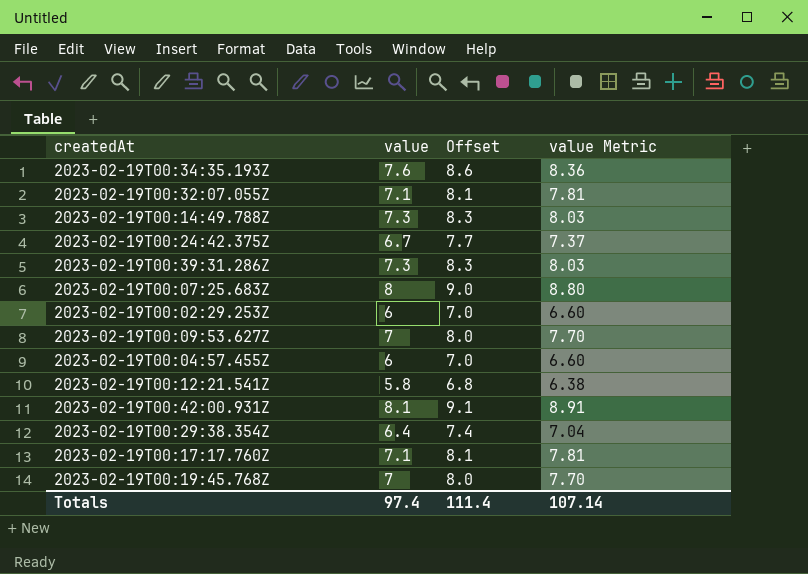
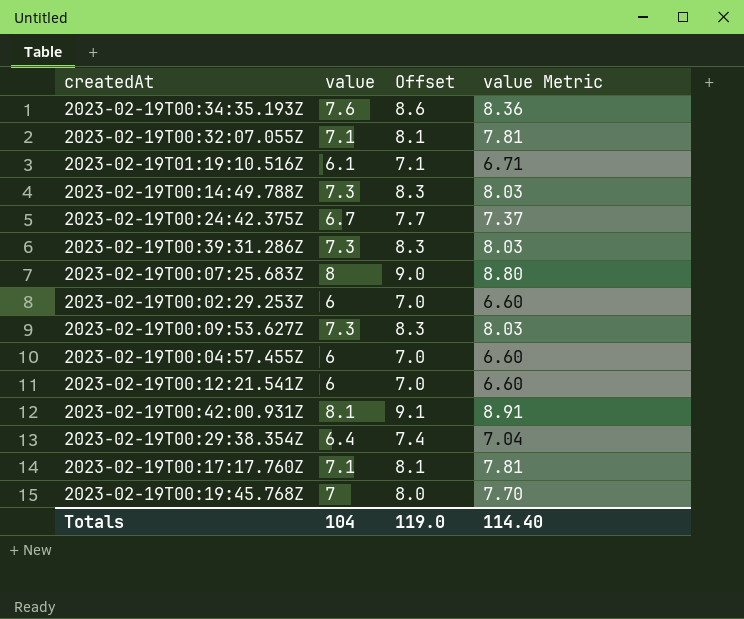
row 2023-02-19T01:19:10.516Z: none -> 6.1 | 7.1 | 6.71
2023-02-19T00:09:53.627Z | value: 7 -> 7.3
2023-02-19T00:09:53.627Z | Offset: 8.0 -> 8.3
2023-02-19T00:09:53.627Z | value Metric: 7.70 -> 8.03
2023-02-19T00:12:21.541Z | value: 5.8 -> 6
2023-02-19T00:12:21.541Z | Offset: 6.8 -> 7.0
2023-02-19T00:12:21.541Z | value Metric: 6.38 -> 6.60
Totals | value: 97.4 -> 104
Totals | Offset: 111.4 -> 119.0
Totals | value Metric: 107.14 -> 114.40

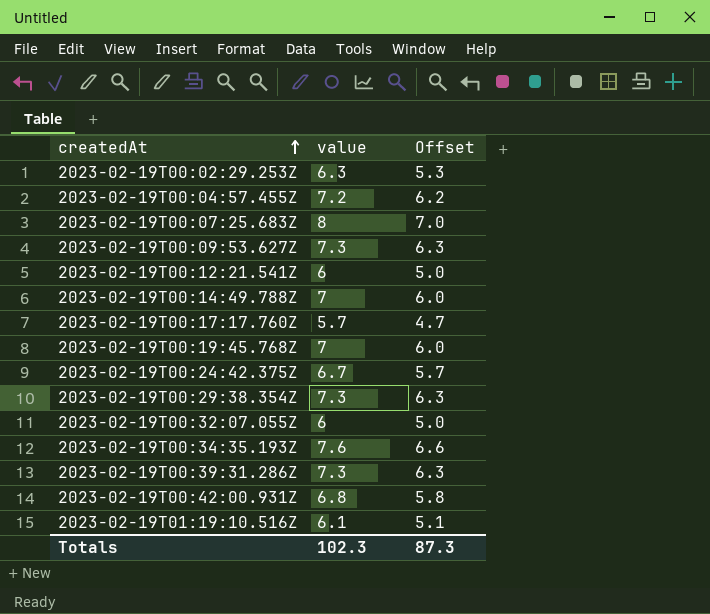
row order: none -> createdAt ascending
column value Metric | formula: [value] * 1.1 -> none
column Offset | formula: [value] + 1 -> [value] - 1
2023-02-19T00:02:29.253Z | value: 6 -> 6.3
2023-02-19T00:04:57.455Z | value: 6 -> 7.2
2023-02-19T00:14:49.788Z | value: 7.3 -> 7
2023-02-19T00:17:17.760Z | value: 7.1 -> 5.7
2023-02-19T00:29:38.354Z | value: 6.4 -> 7.3
2023-02-19T00:32:07.055Z | value: 7.1 -> 6
2023-02-19T00:42:00.931Z | value: 8.1 -> 6.8
Totals | value: 104 -> 102.3
Totals | Offset: 119.0 -> 87.3

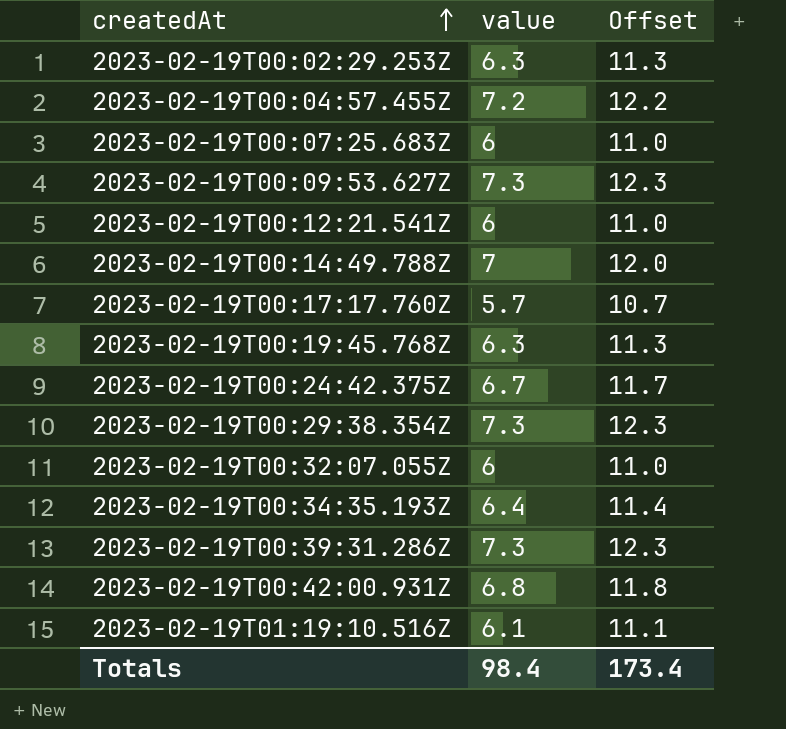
column Offset | formula: [value] - 1 -> [value] + 5
2023-02-19T00:07:25.683Z | value: 8 -> 6
2023-02-19T00:19:45.768Z | value: 7 -> 6.3
2023-02-19T00:34:35.193Z | value: 7.6 -> 6.4
Totals | value: 102.3 -> 98.4
Totals | Offset: 87.3 -> 173.4

